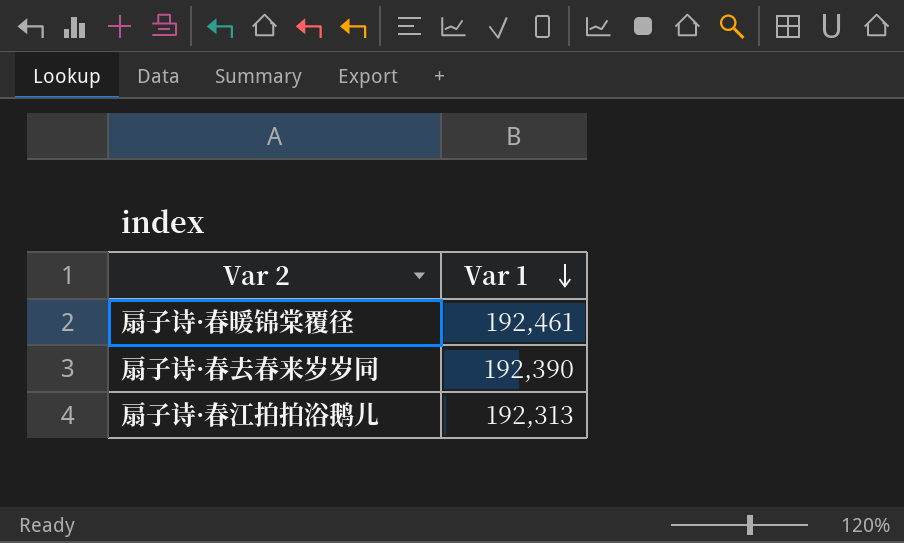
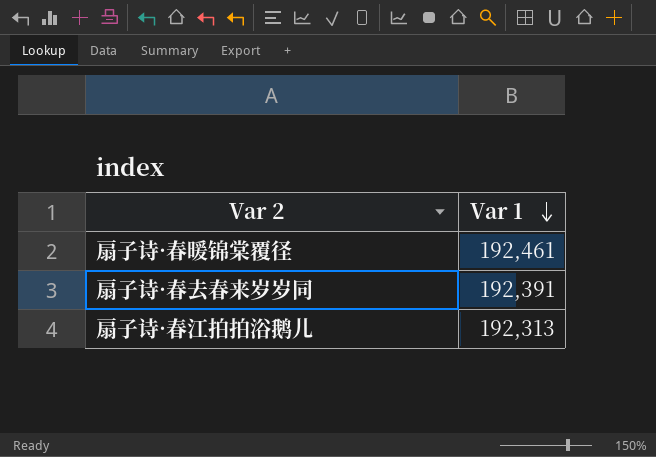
扇子诗·春去春来岁岁同 | Var 1: 192,390 -> 192,391

